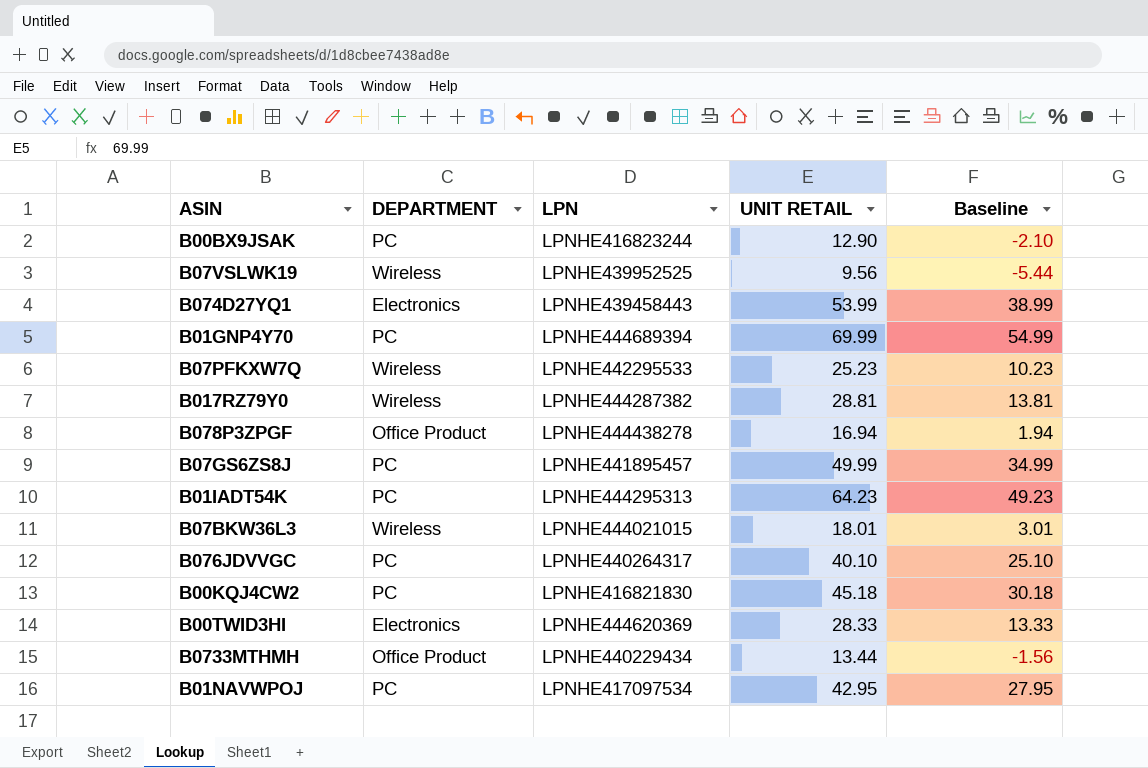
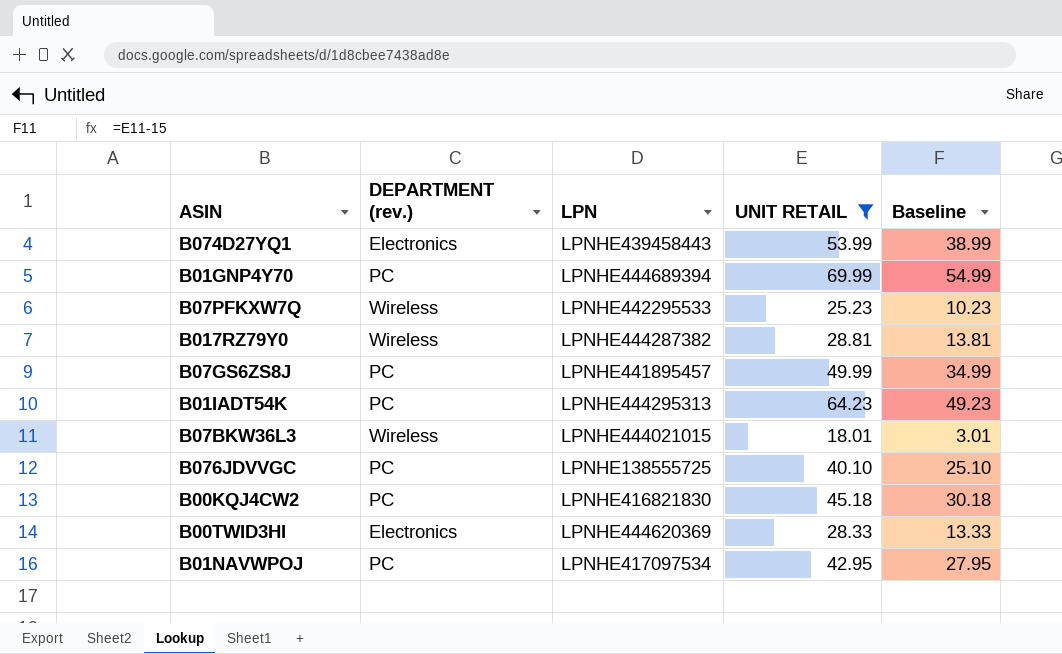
filter: none -> UNIT RETAIL >= 18.01
column name: DEPARTMENT -> DEPARTMENT (rev.)
B076JDVVGC | LPN: LPNHE440264317 -> LPNHE138555725

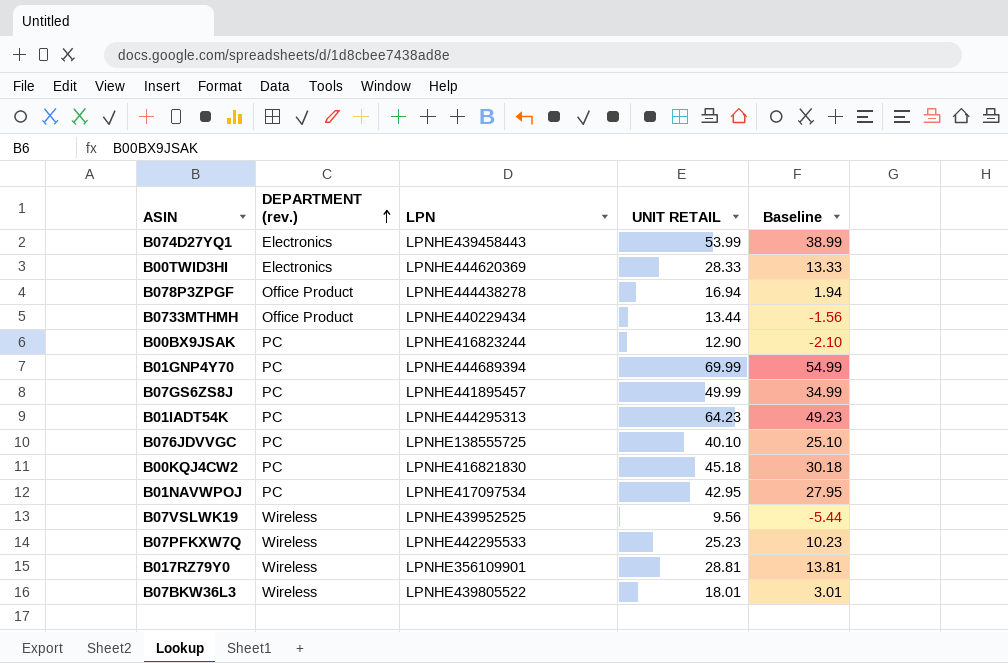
filter: UNIT RETAIL >= 18.01 -> none
row order: none -> DEPARTMENT (rev.) ascending
B017RZ79Y0 | LPN: LPNHE444287382 -> LPNHE356109901
B07BKW36L3 | LPN: LPNHE444021015 -> LPNHE439805522

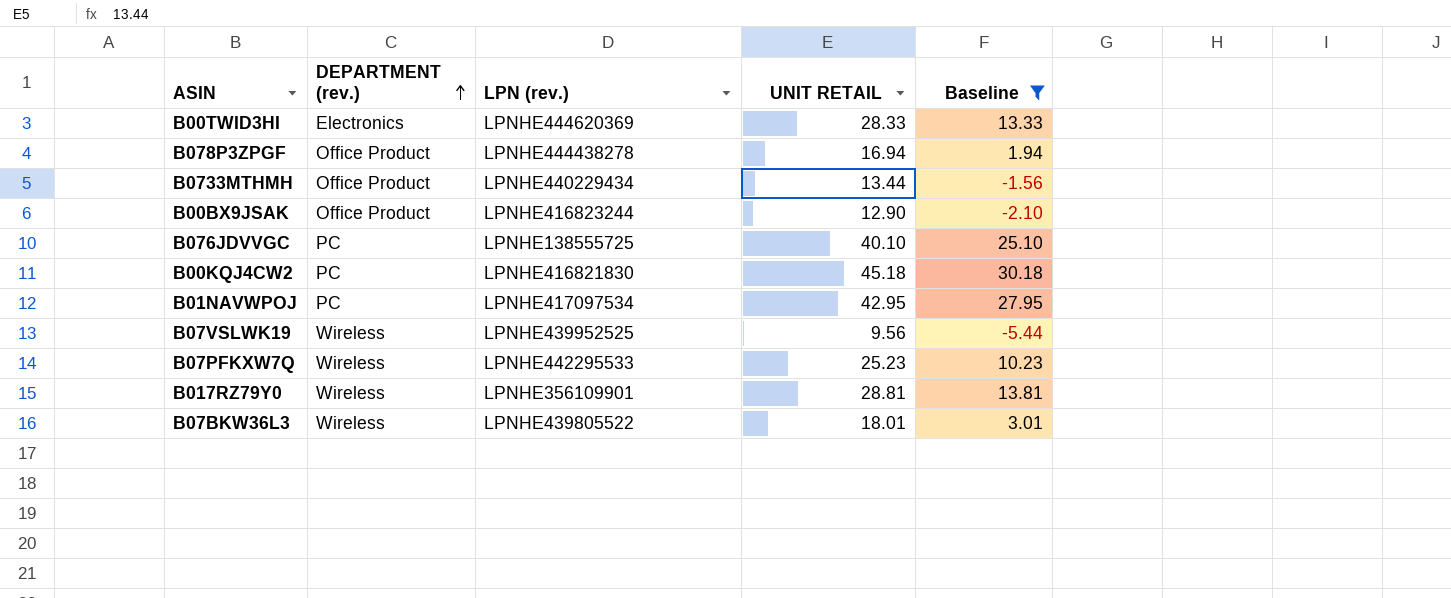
filter: none -> Baseline <= 30.18
column name: LPN -> LPN (rev.)
B00BX9JSAK | DEPARTMENT (rev.): PC -> Office Product

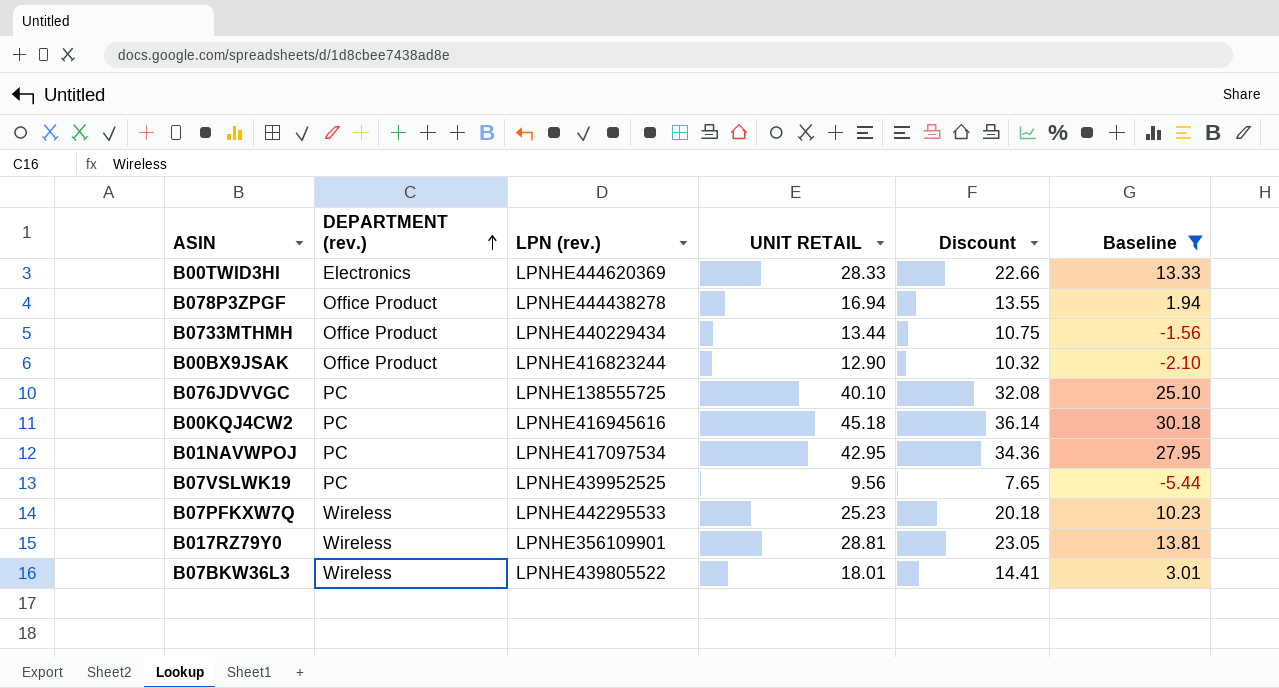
column Discount | formula: none -> [UNIT RETAIL] * 0.8
B00KQJ4CW2 | LPN (rev.): LPNHE416821830 -> LPNHE416945616
B07VSLWK19 | DEPARTMENT (rev.): Wireless -> PC

